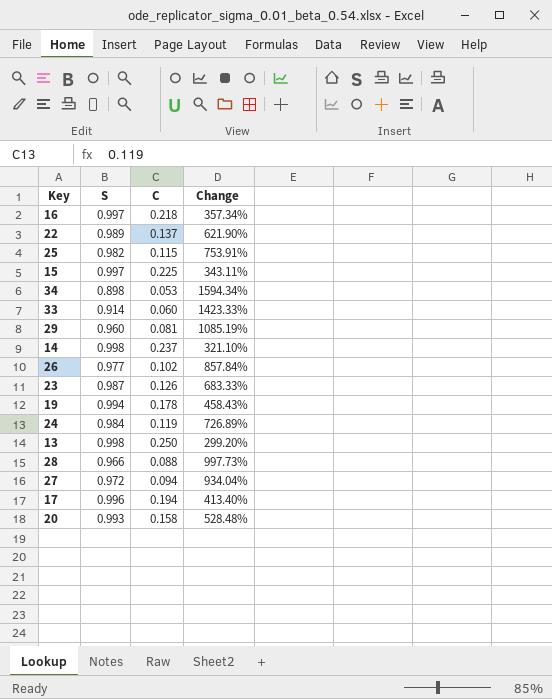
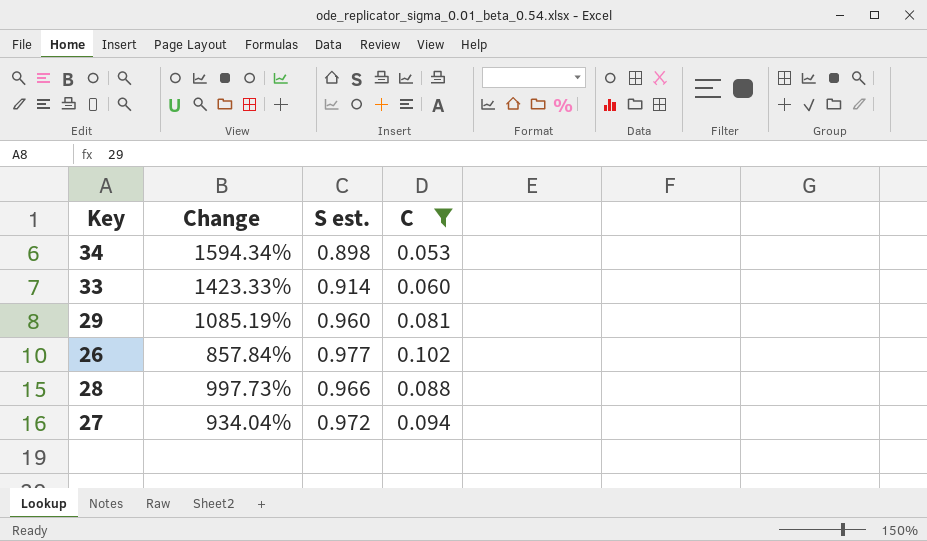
filter: none -> C <= 0.102
column Change | position: 4 -> 2
column name: S -> S est.

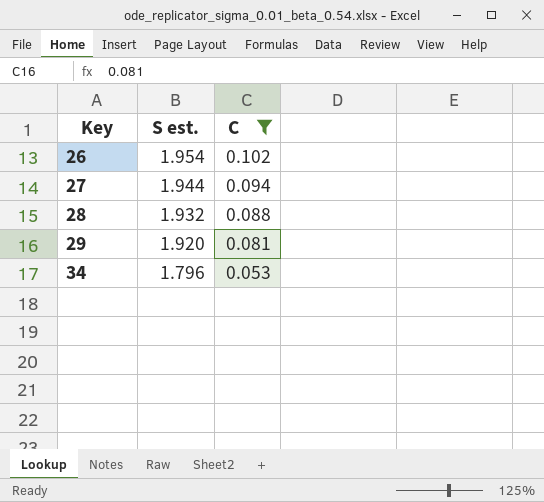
row order: none -> Key ascending
column Change | formula: ([S est.] - [C]) / [C] -> none
row 33: 1423.33% | 0.914 | 0.060 -> none
26 | S est.: 0.977 -> 1.954
27 | S est.: 0.972 -> 1.944
28 | S est.: 0.966 -> 1.932
29 | S est.: 0.960 -> 1.920
34 | S est.: 0.898 -> 1.796

